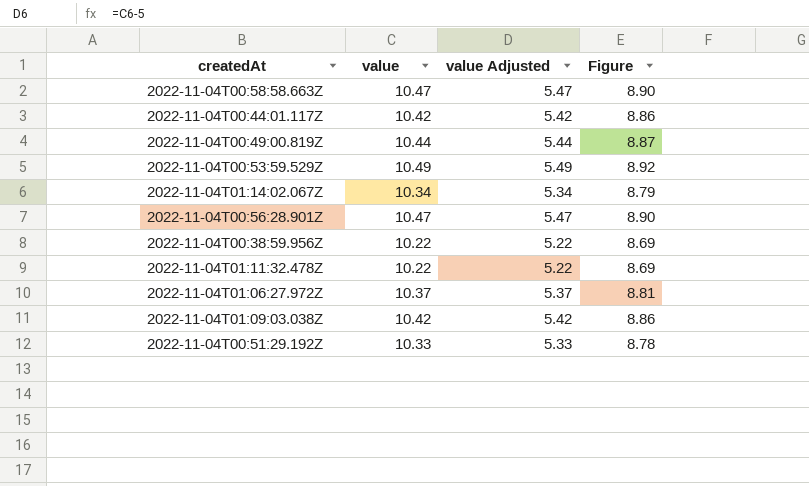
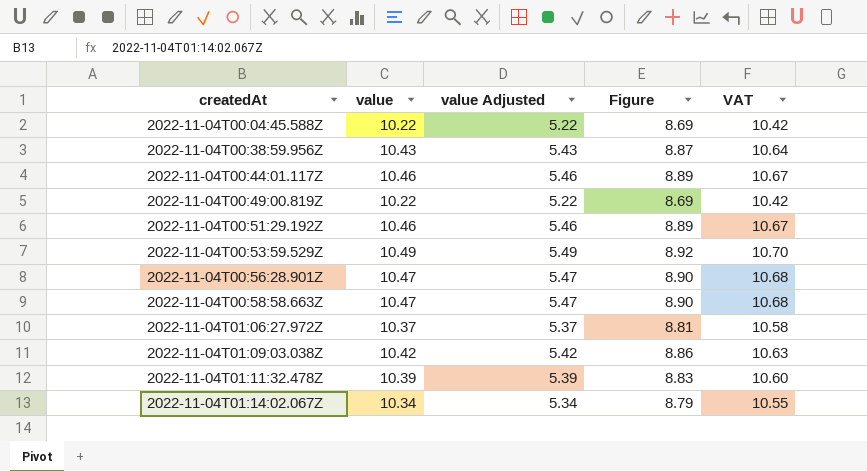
row order: none -> createdAt ascending
column VAT | formula: none -> [value] * 1.02
row 2022-11-04T00:04:45.588Z: none -> 10.22 | 5.22 | 8.69 | 10.42
2022-11-04T00:38:59.956Z | value: 10.22 -> 10.43
2022-11-04T00:38:59.956Z | value Adjusted: 5.22 -> 5.43
2022-11-04T00:38:59.956Z | Figure: 8.69 -> 8.87
2022-11-04T00:44:01.117Z | value: 10.42 -> 10.46
2022-11-04T00:44:01.117Z | value Adjusted: 5.42 -> 5.46
2022-11-04T00:44:01.117Z | Figure: 8.86 -> 8.89
2022-11-04T00:49:00.819Z | value: 10.44 -> 10.22
2022-11-04T00:49:00.819Z | value Adjusted: 5.44 -> 5.22
2022-11-04T00:49:00.819Z | Figure: 8.87 -> 8.69
2022-11-04T00:51:29.192Z | value: 10.33 -> 10.46
2022-11-04T00:51:29.192Z | value Adjusted: 5.33 -> 5.46
2022-11-04T00:51:29.192Z | Figure: 8.78 -> 8.89
2022-11-04T01:11:32.478Z | value: 10.22 -> 10.39
2022-11-04T01:11:32.478Z | value Adjusted: 5.22 -> 5.39
2022-11-04T01:11:32.478Z | Figure: 8.69 -> 8.83

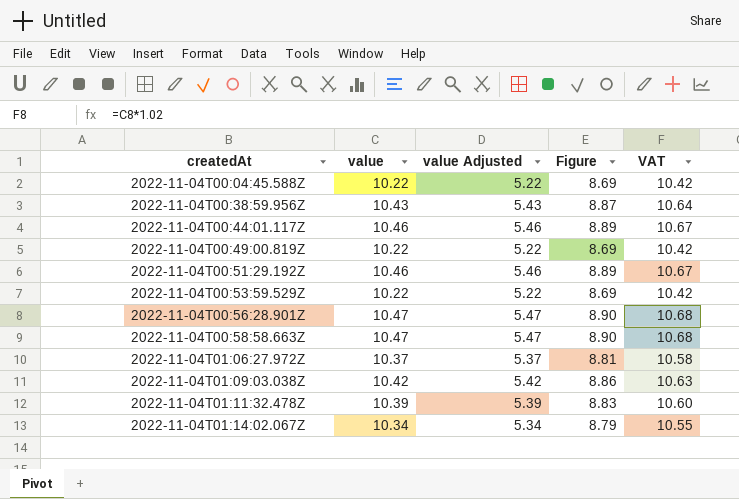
2022-11-04T00:53:59.529Z | value: 10.49 -> 10.22
2022-11-04T00:53:59.529Z | value Adjusted: 5.49 -> 5.22
2022-11-04T00:53:59.529Z | Figure: 8.92 -> 8.69
2022-11-04T00:53:59.529Z | VAT: 10.70 -> 10.42

